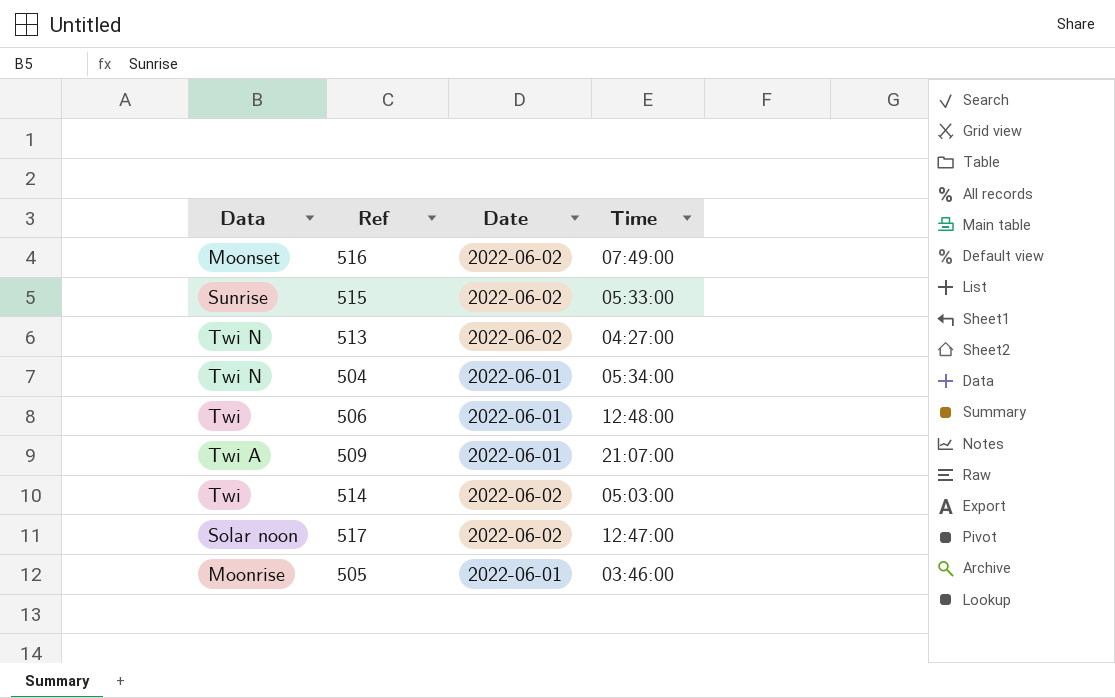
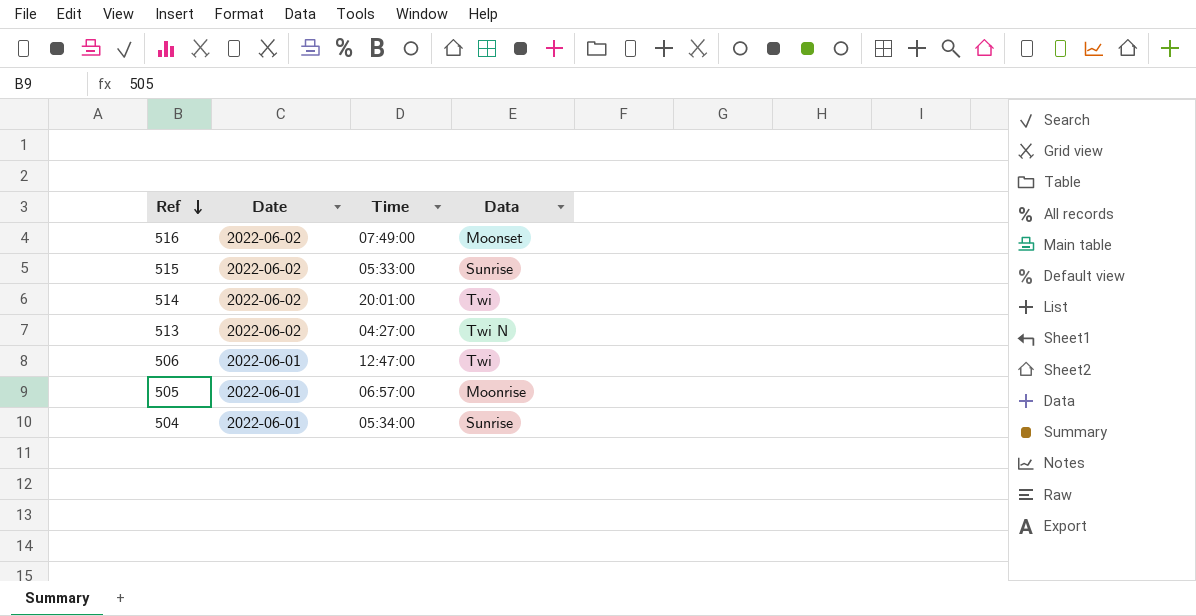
row order: none -> Ref descending
column Data | position: 1 -> 4
row 509: Twi A | 2022-06-01 | 21:07:00 -> none
row 517: Solar noon | 2022-06-02 | 12:47:00 -> none
514 | Time: 05:03:00 -> 20:01:00
506 | Time: 12:48:00 -> 12:47:00
505 | Time: 03:46:00 -> 06:57:00
504 | Data: Twi N -> Sunrise

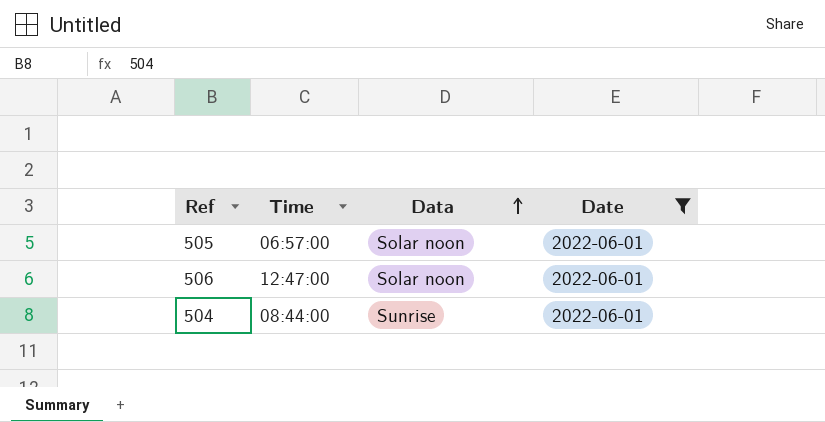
filter: none -> Date = 2022-06-01
row order: Ref descending -> Data ascending
column Date | position: 2 -> 4
505 | Data: Moonrise -> Solar noon
506 | Data: Twi -> Solar noon
504 | Time: 05:34:00 -> 08:44:00

